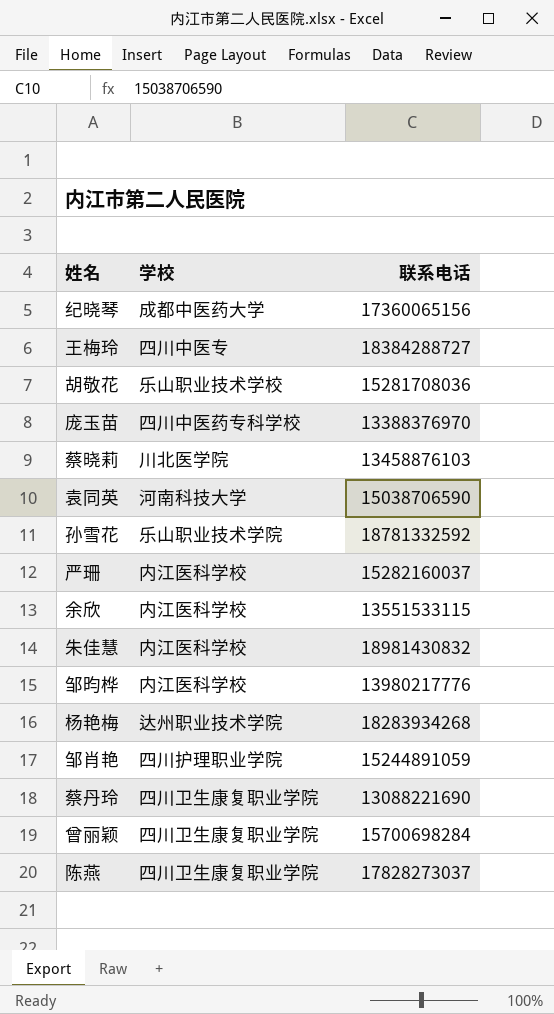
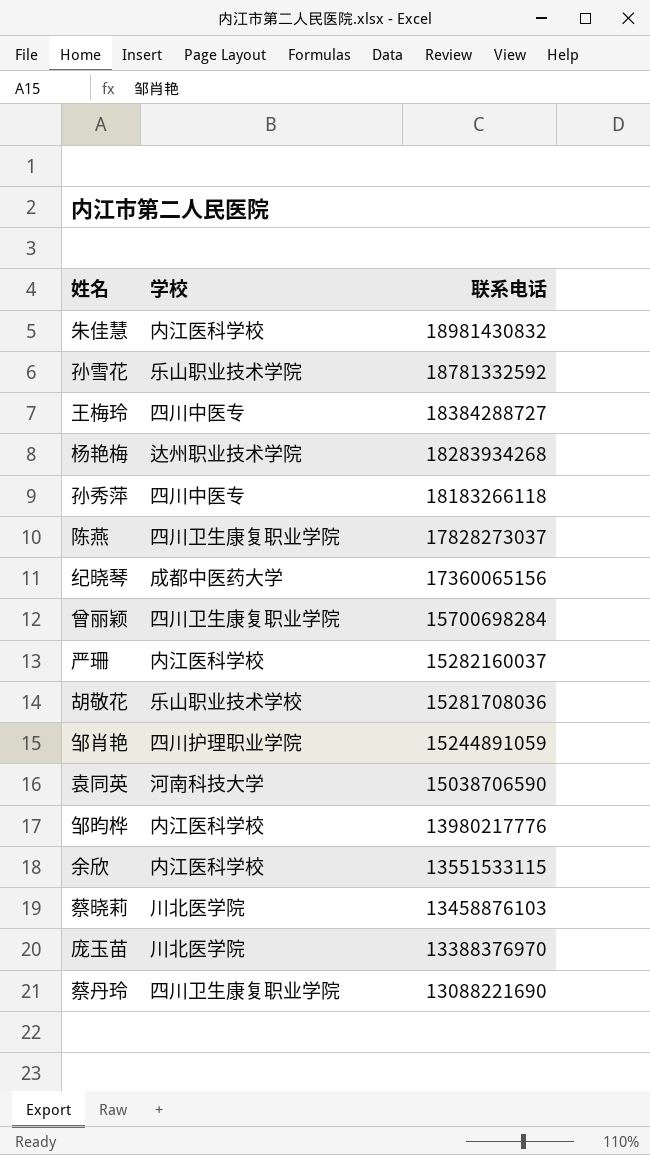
row order: none -> 联系电话 descending
row 孙秀萍: none -> 四川中医专 | 18183266118
庞玉苗 | 学校: 四川中医药专科学校 -> 川北医学院

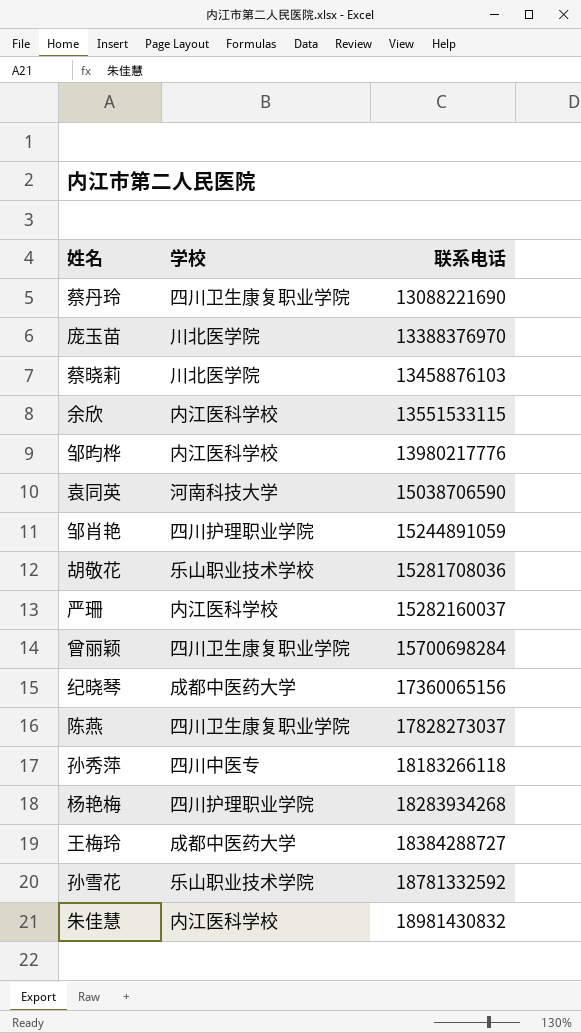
row order: 联系电话 descending -> 联系电话 ascending
杨艳梅 | 学校: 达州职业技术学院 -> 四川护理职业学院
王梅玲 | 学校: 四川中医专 -> 成都中医药大学

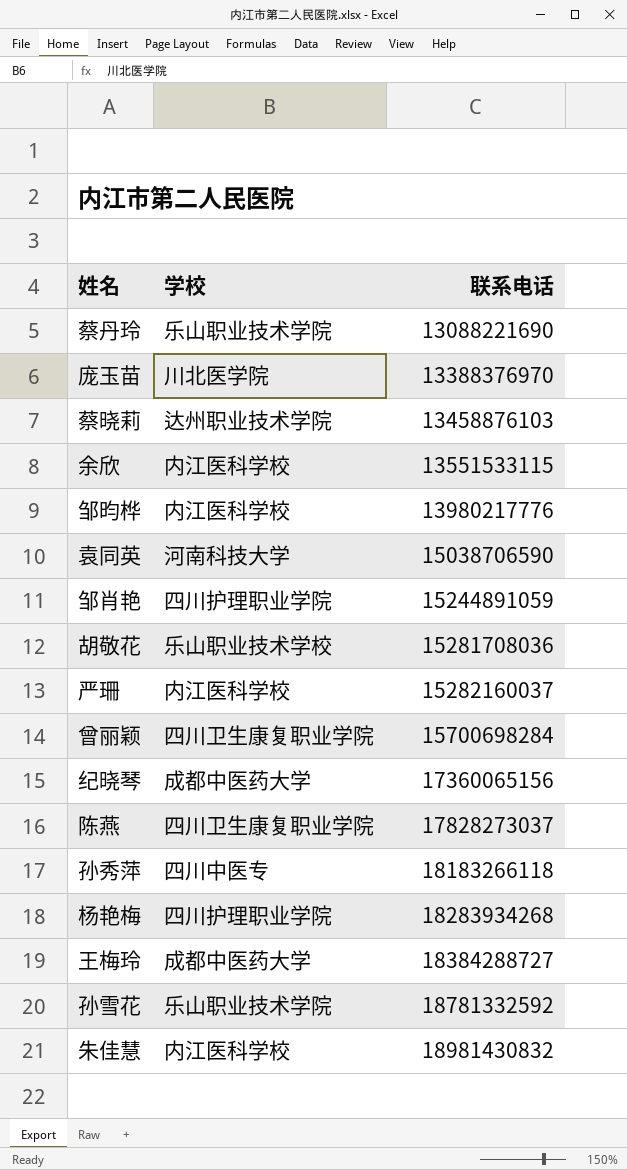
蔡丹玲 | 学校: 四川卫生康复职业学院 -> 乐山职业技术学院
蔡晓莉 | 学校: 川北医学院 -> 达州职业技术学院

